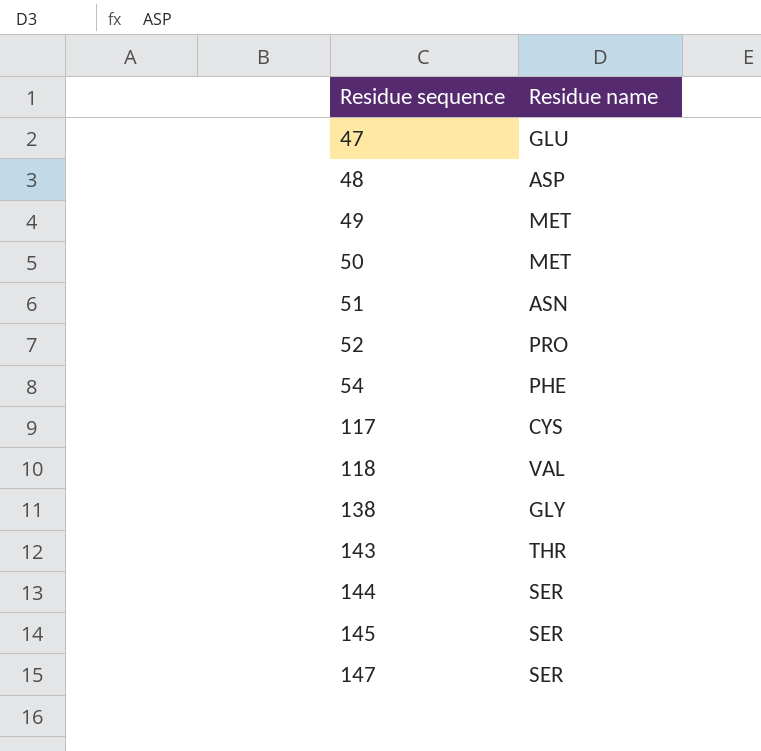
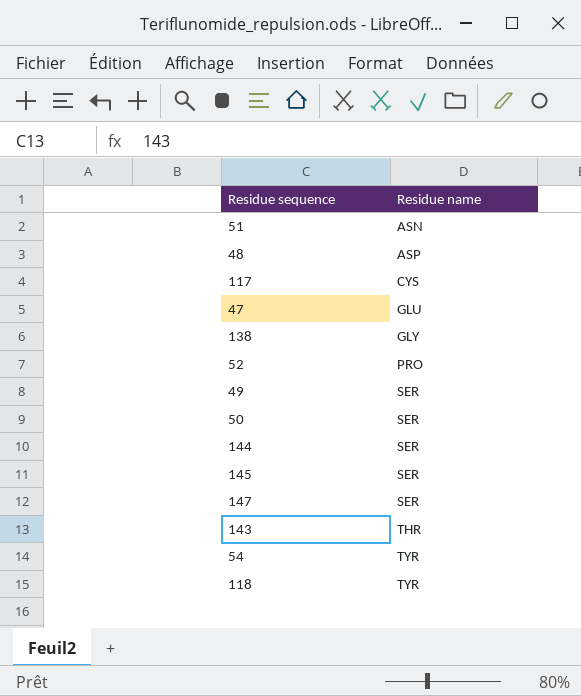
row order: Residue sequence ascending -> Residue name ascending
49 | Residue name: MET -> SER
50 | Residue name: MET -> SER
54 | Residue name: PHE -> TYR
118 | Residue name: VAL -> TYR

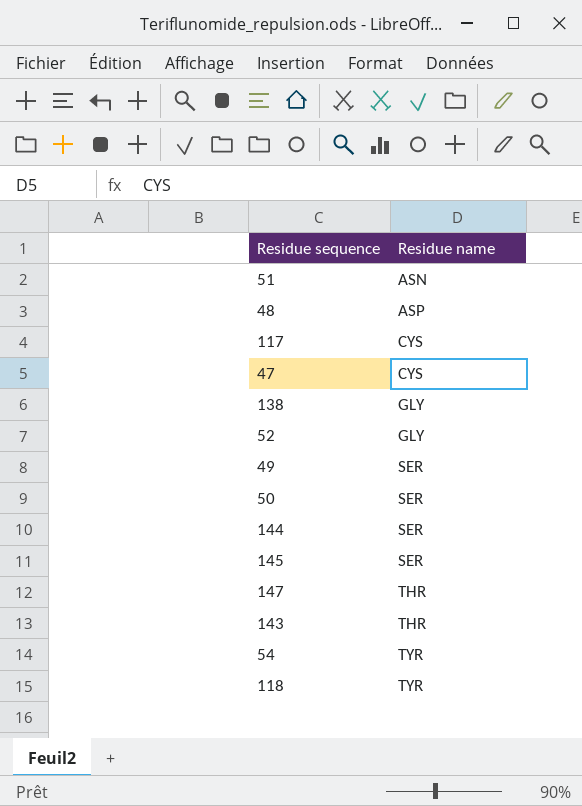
47 | Residue name: GLU -> CYS
52 | Residue name: PRO -> GLY
147 | Residue name: SER -> THR

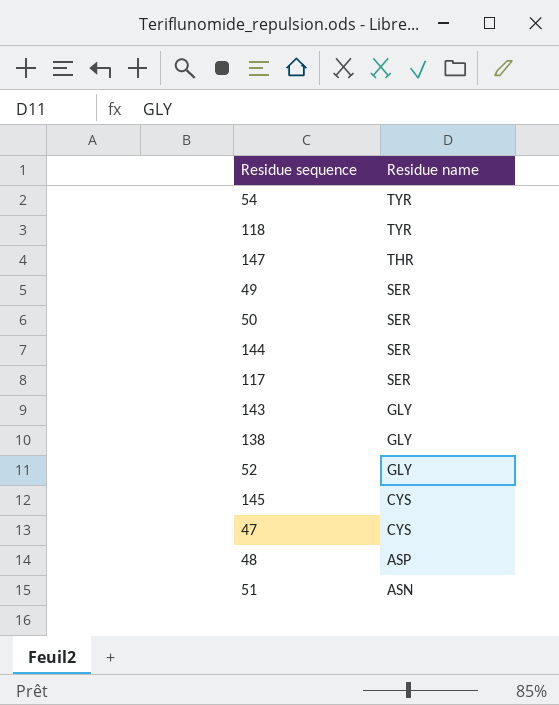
row order: Residue name ascending -> Residue name descending
117 | Residue name: CYS -> SER
143 | Residue name: THR -> GLY
145 | Residue name: SER -> CYS

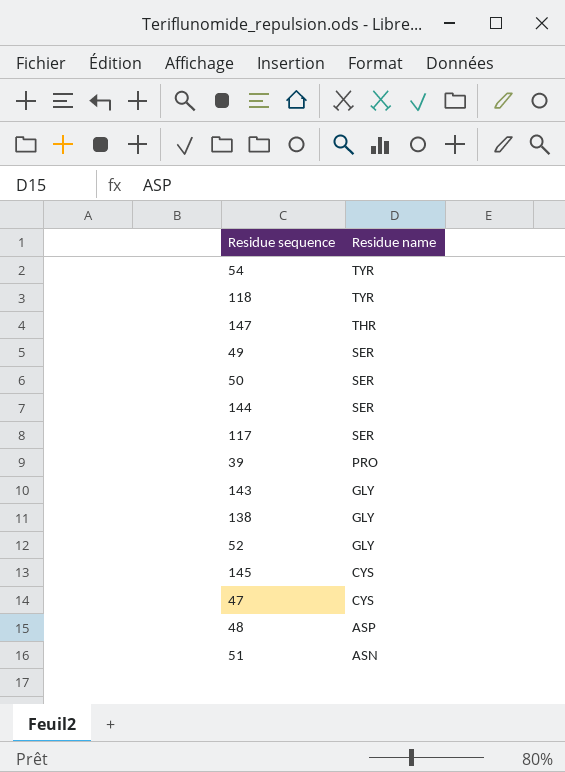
row 39: none -> PRO

